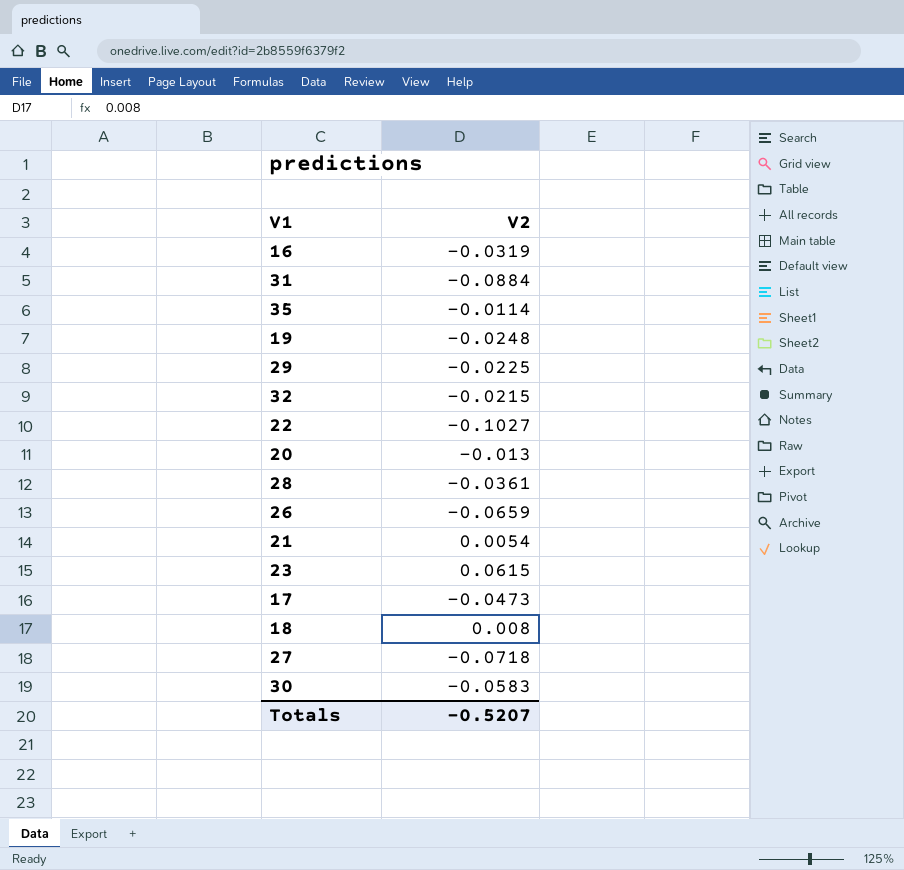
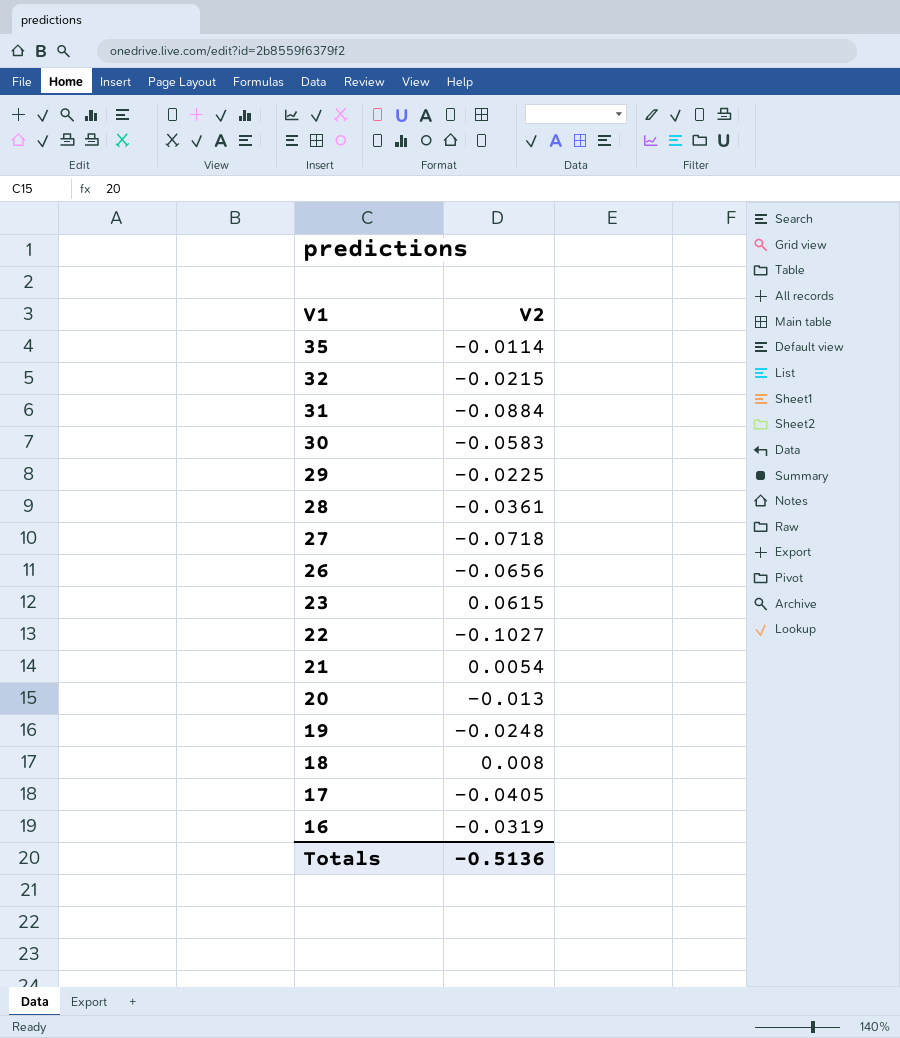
row order: none -> V1 descending
26 | V2: -0.0659 -> -0.0656
17 | V2: -0.0473 -> -0.0405
Totals | V2: -0.5207 -> -0.5136

